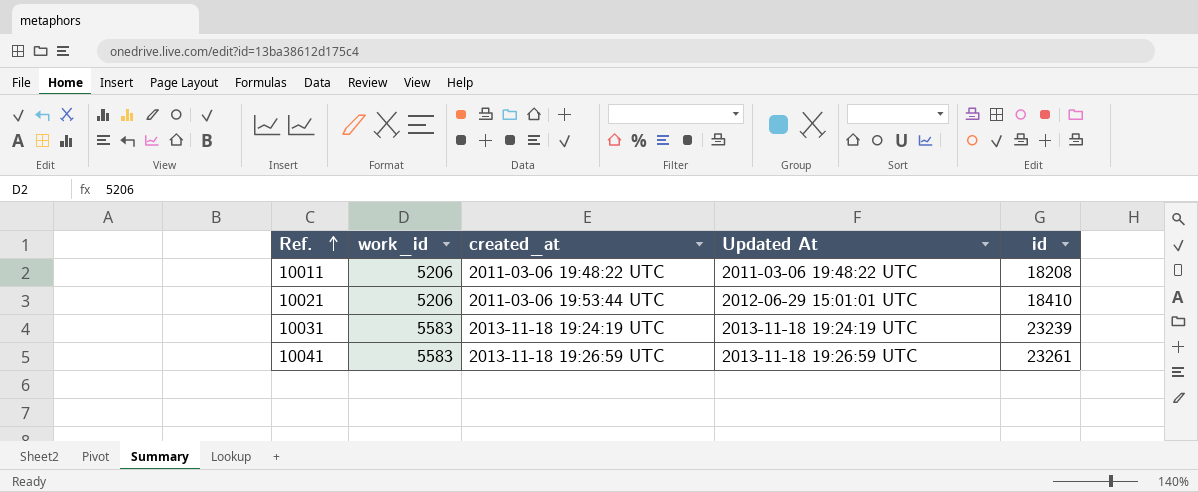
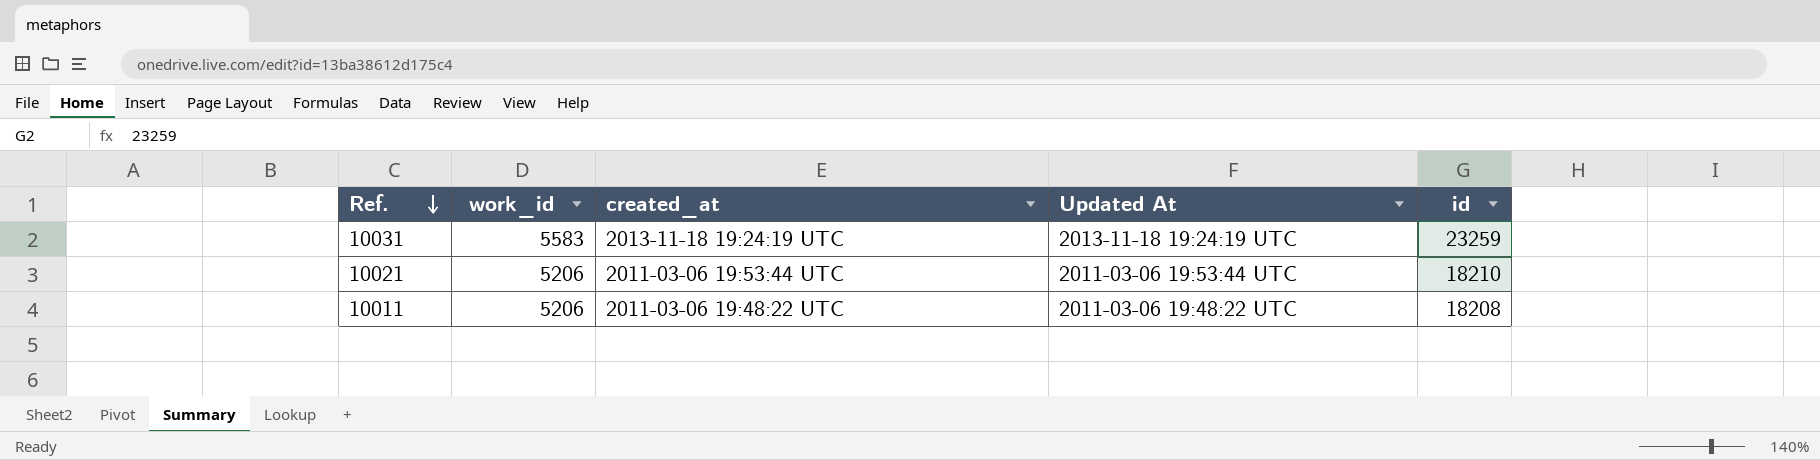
row order: Ref. ascending -> Ref. descending
row 10041: 5583 | 2013-11-18 19:26:59 UTC | 2013-11-18 19:26:59 UTC | 23261 -> none
10031 | id: 23239 -> 23259
10021 | Updated At: 2012-06-29 15:01:01 UTC -> 2011-03-06 19:53:44 UTC
10021 | id: 18410 -> 18210

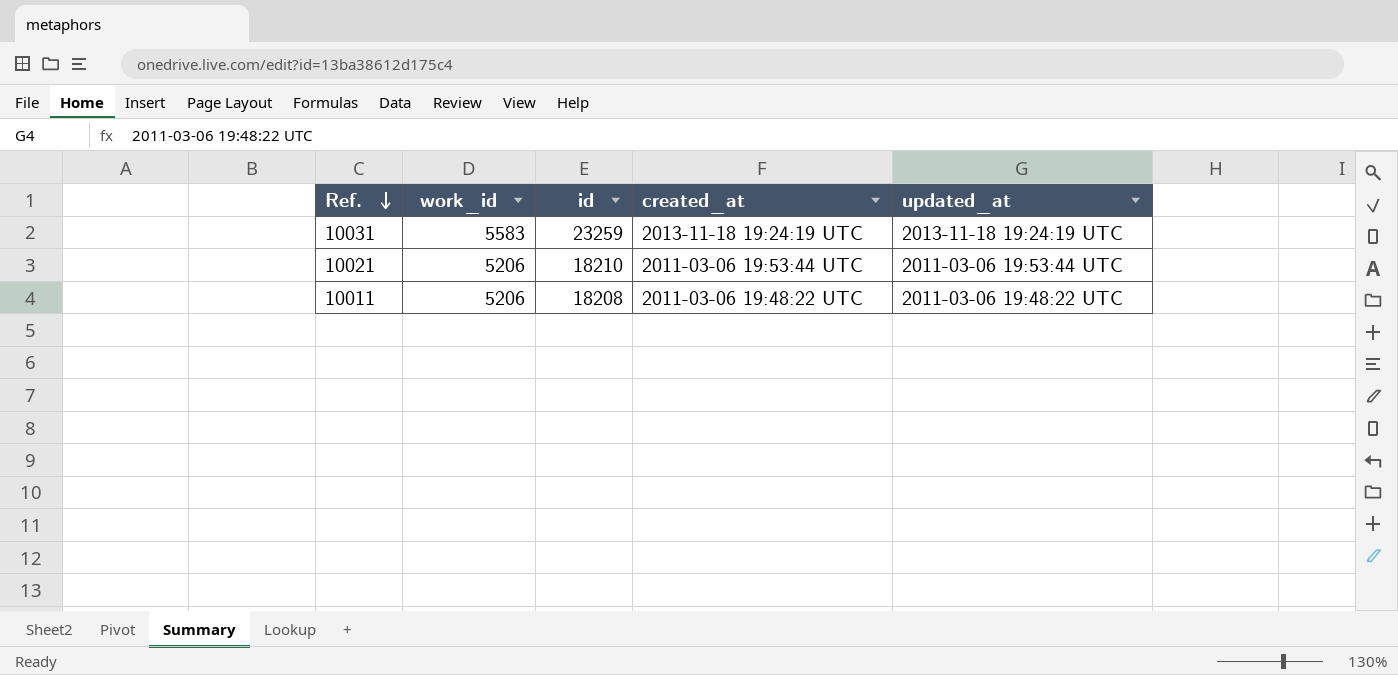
column id | position: 5 -> 3
column name: Updated At -> updated_at

